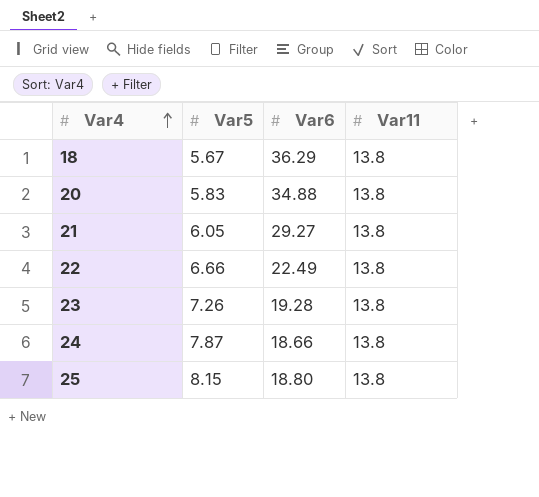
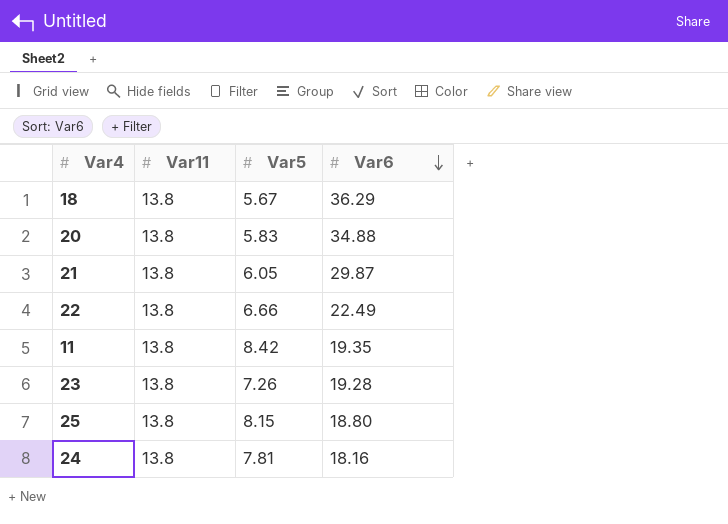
row order: Var4 ascending -> Var6 descending
column Var11 | position: 4 -> 2
21 | Var6: 29.27 -> 29.87
row 11: none -> 13.8 | 8.42 | 19.35
24 | Var5: 7.87 -> 7.81
24 | Var6: 18.66 -> 18.16

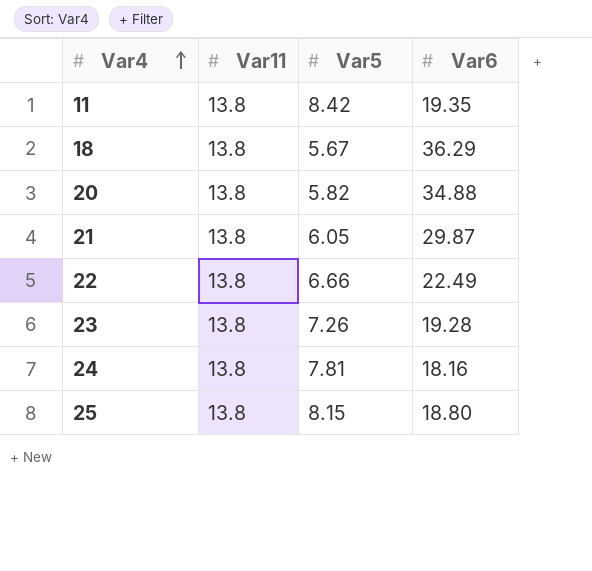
row order: Var6 descending -> Var4 ascending
20 | Var5: 5.83 -> 5.82

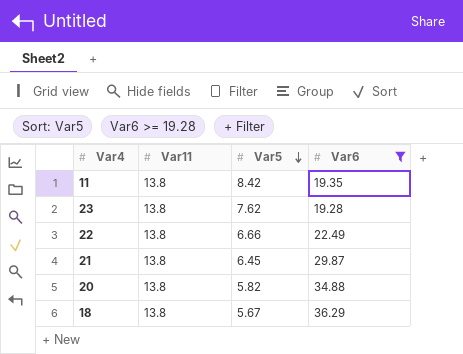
filter: none -> Var6 >= 19.28
row order: Var4 ascending -> Var5 descending
23 | Var5: 7.26 -> 7.62
21 | Var5: 6.05 -> 6.45

